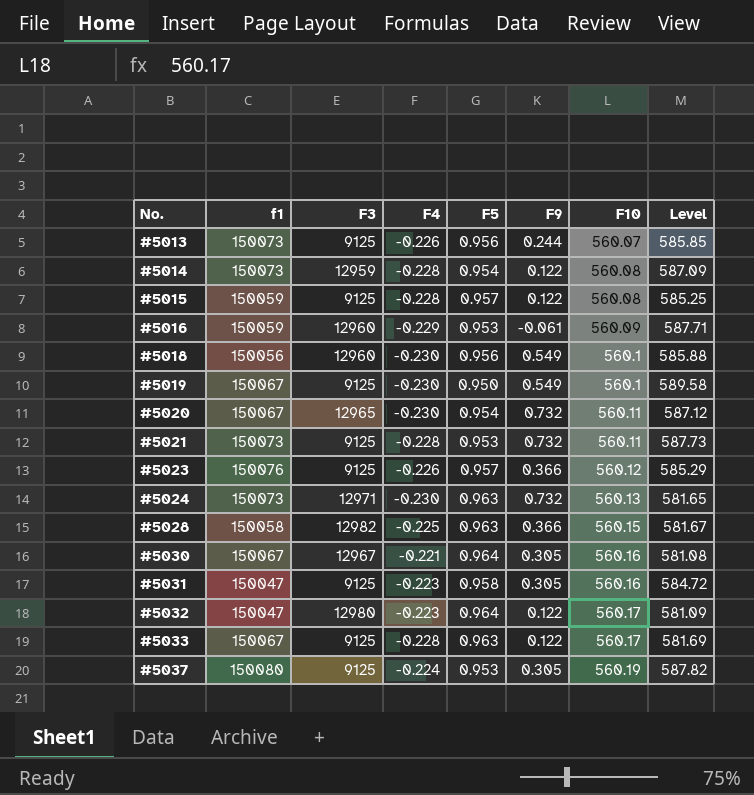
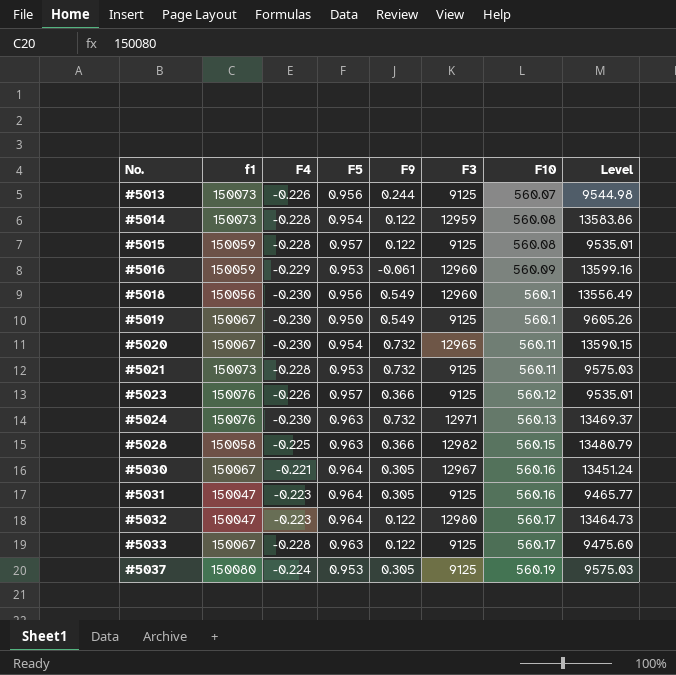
column F3 | position: 3 -> 6
column Level | formula: [F10] / [F5] -> [F3] / [F5]
#5024 | f1: 150073 -> 150076
#5031 | F5: 0.958 -> 0.964

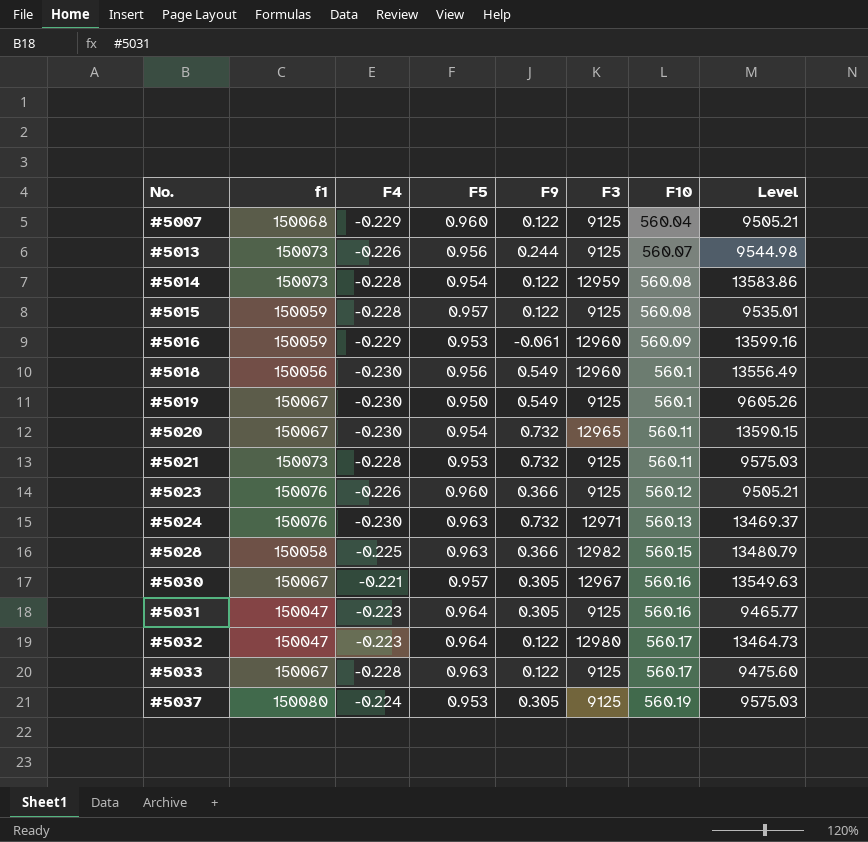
row #5007: none -> 150068 | -0.229 | 0.960 | 0.122 | 9125 | 560.04 | 9505.21
#5023 | F5: 0.957 -> 0.960
#5023 | Level: 9535.01 -> 9505.21
#5030 | F5: 0.964 -> 0.957
#5030 | Level: 13451.24 -> 13549.63

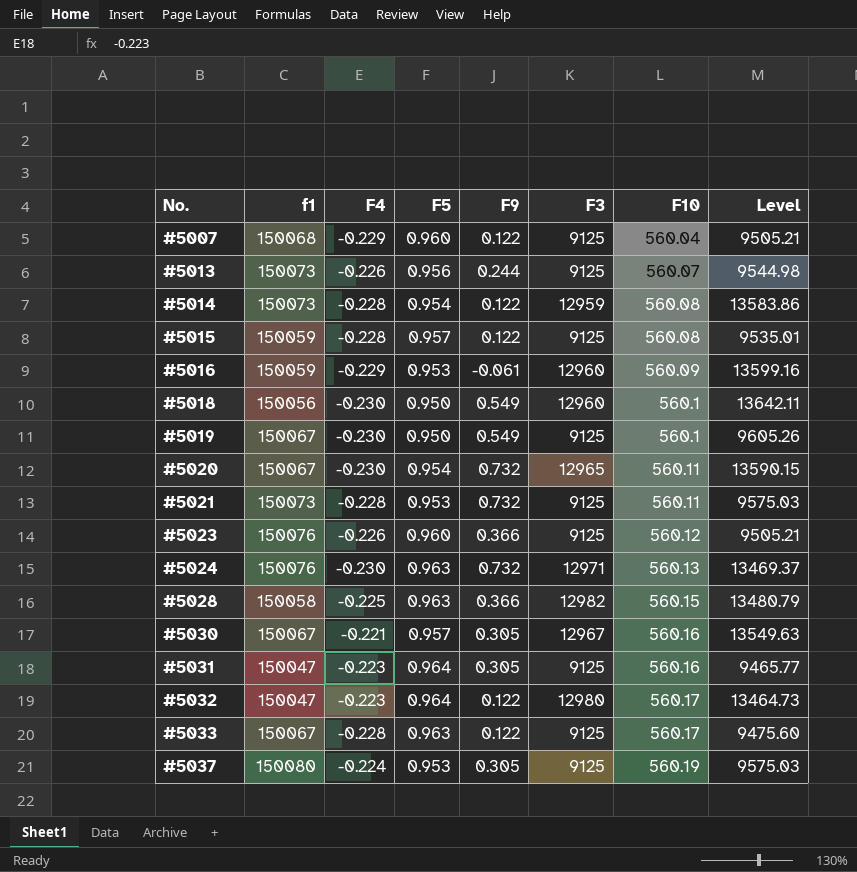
#5018 | F5: 0.956 -> 0.950
#5018 | Level: 13556.49 -> 13642.11

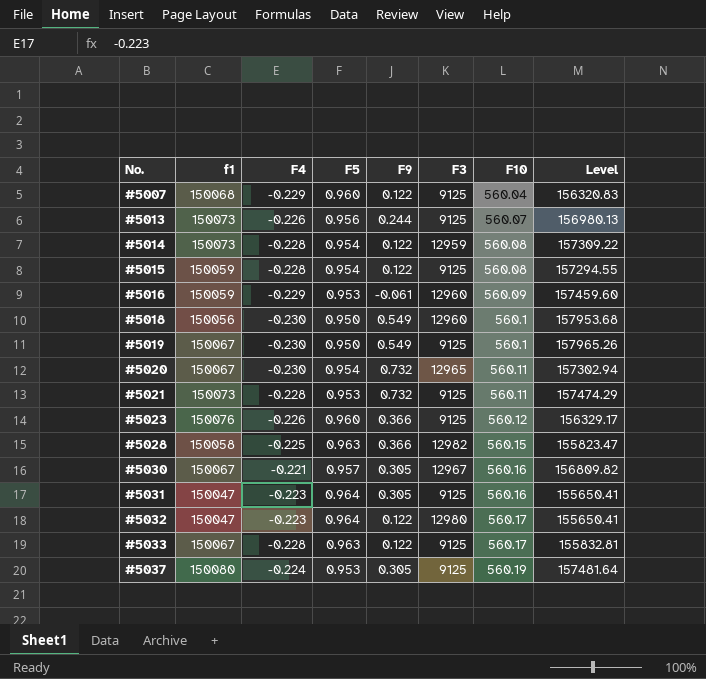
column Level | formula: [F3] / [F5] -> [f1] / [F5]
row #5024: 150076 | -0.230 | 0.963 | 0.732 | 12971 | 560.13 | 13469.37 -> none
#5015 | F5: 0.957 -> 0.954

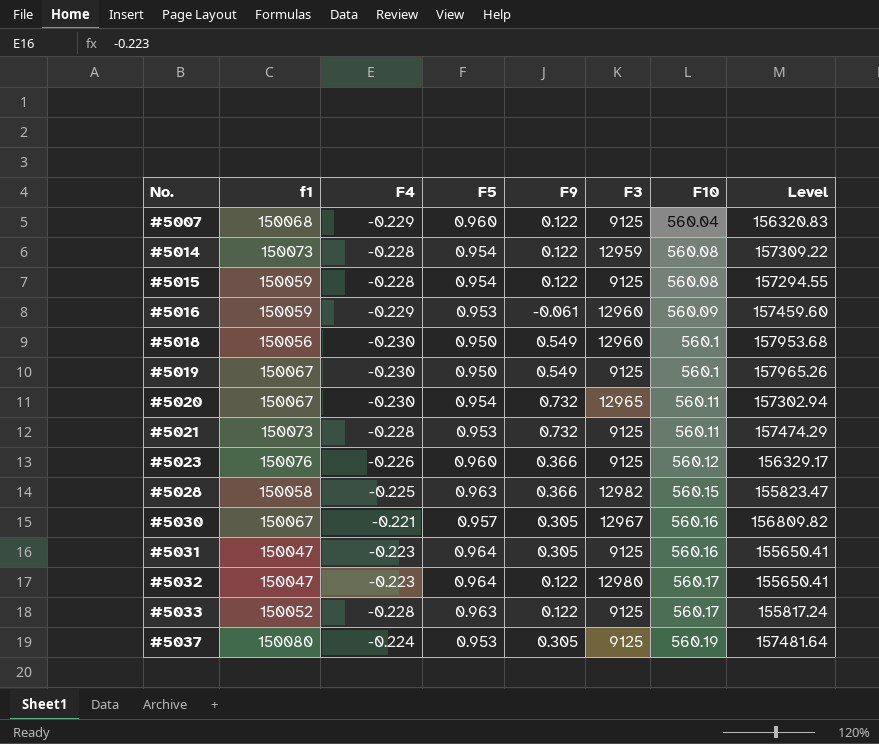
row #5013: 150073 | -0.226 | 0.956 | 0.244 | 9125 | 560.07 | 156980.13 -> none
#5033 | f1: 150067 -> 150052
#5033 | Level: 155832.81 -> 155817.24

